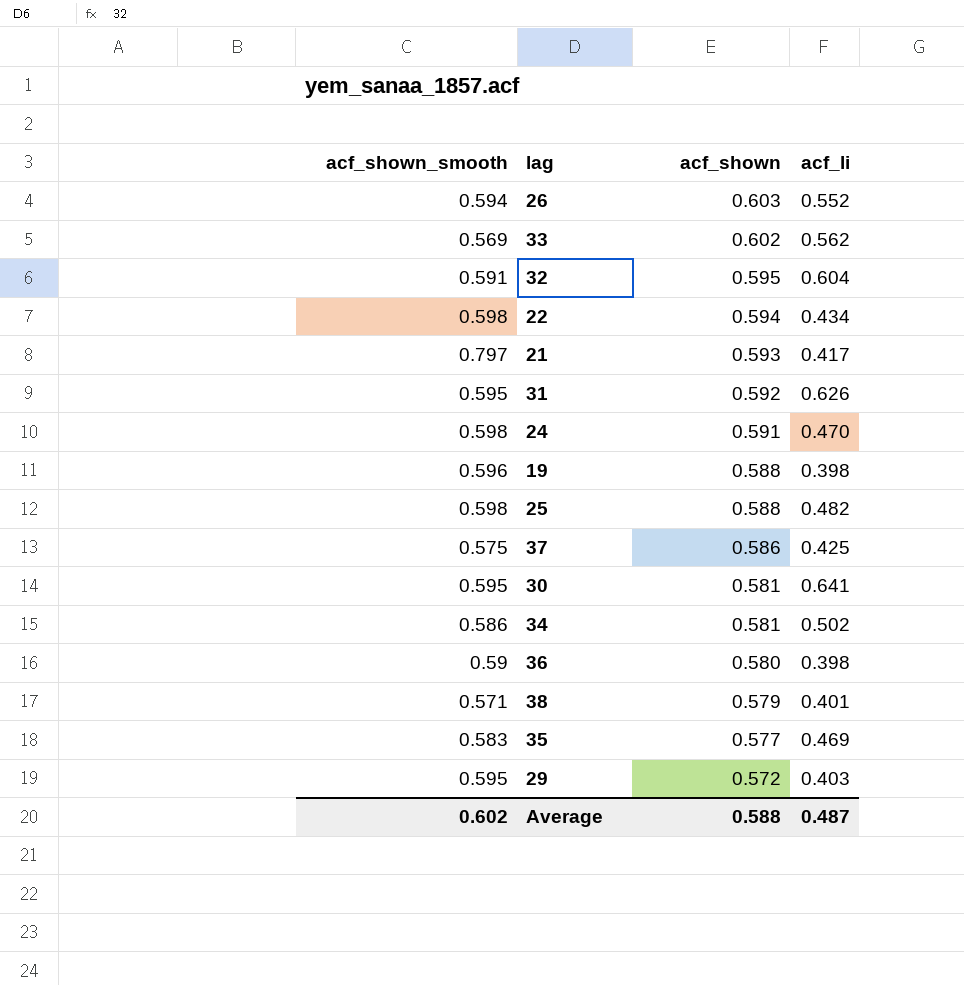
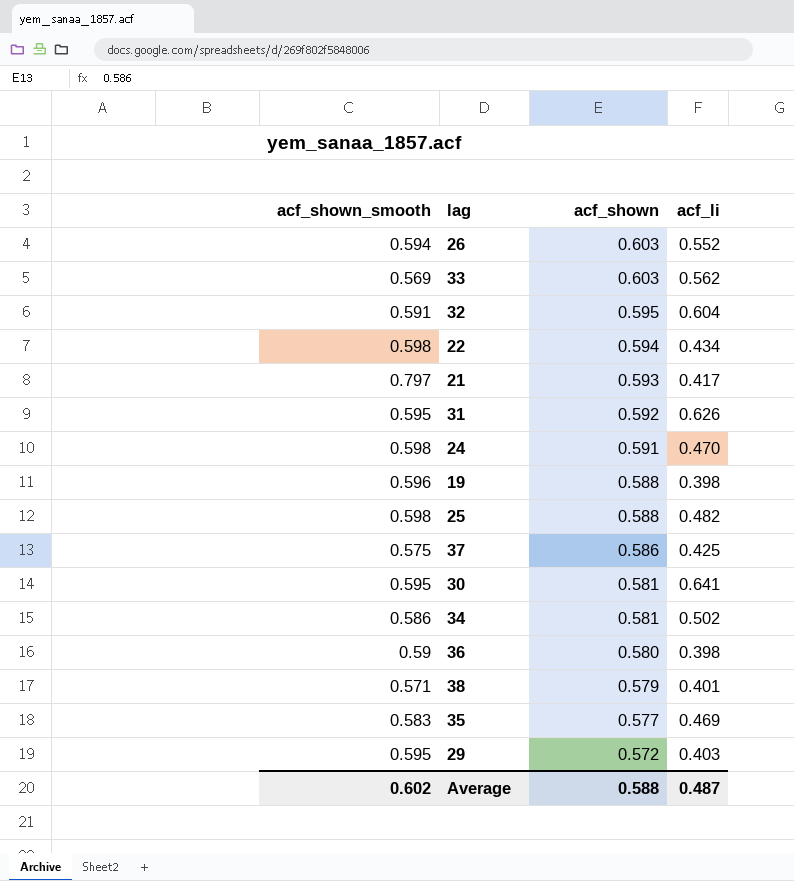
33 | acf_shown: 0.602 -> 0.603

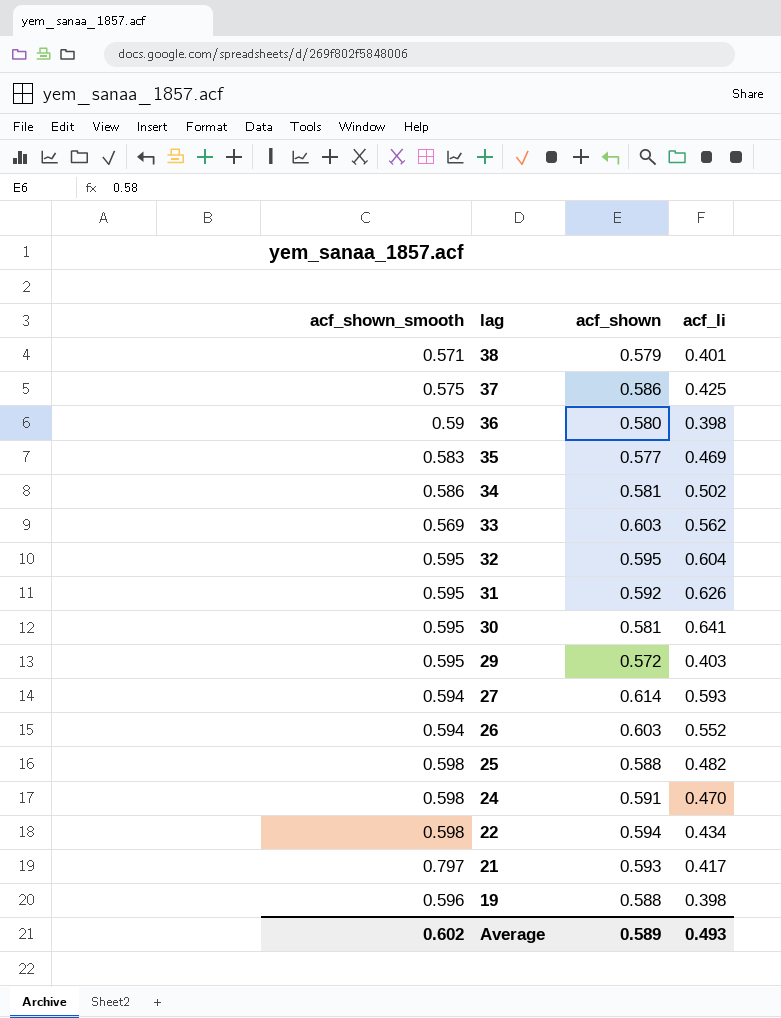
row order: acf_shown descending -> lag descending
32 | acf_shown_smooth: 0.591 -> 0.595
row 27: none -> 0.594 | 0.614 | 0.593
Average | acf_shown: 0.588 -> 0.589
Average | acf_li: 0.487 -> 0.493

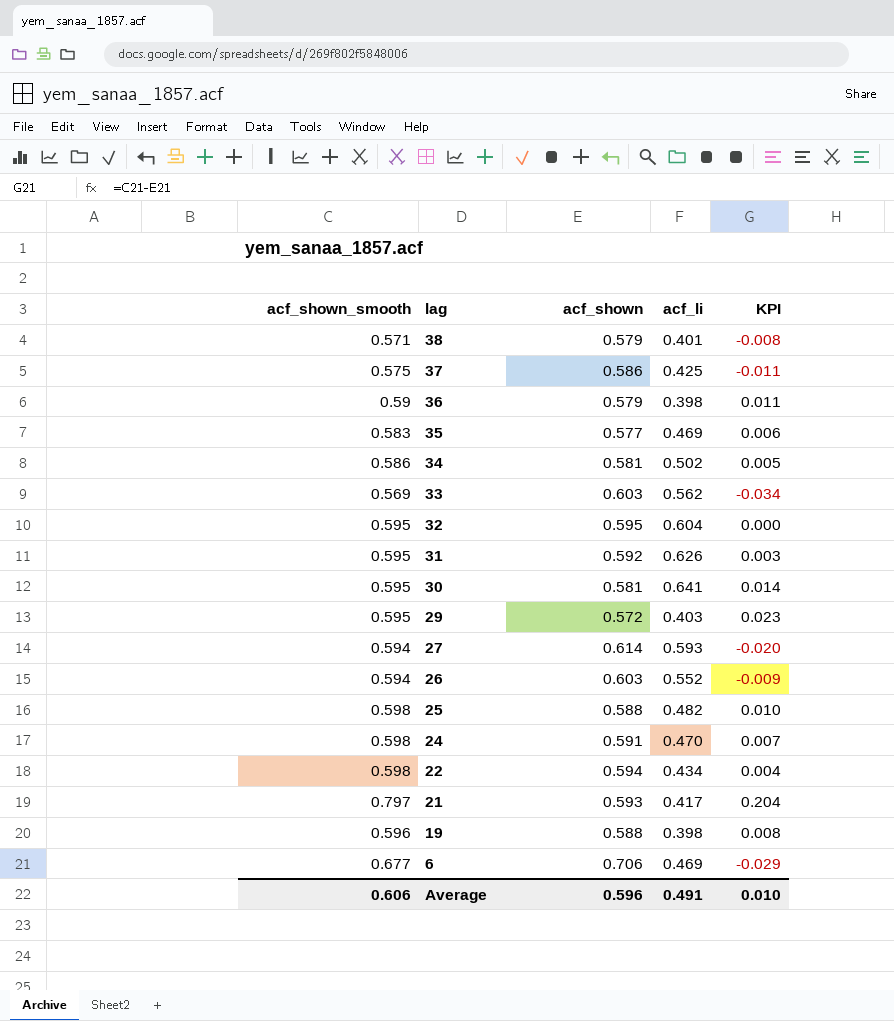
column KPI | formula: none -> [acf_shown_smooth] - [acf_shown]
36 | acf_shown: 0.580 -> 0.579
row 6: none -> 0.677 | 0.706 | 0.469 | -0.029
Average | acf_shown_smooth: 0.602 -> 0.606
Average | acf_shown: 0.589 -> 0.596
Average | acf_li: 0.493 -> 0.491

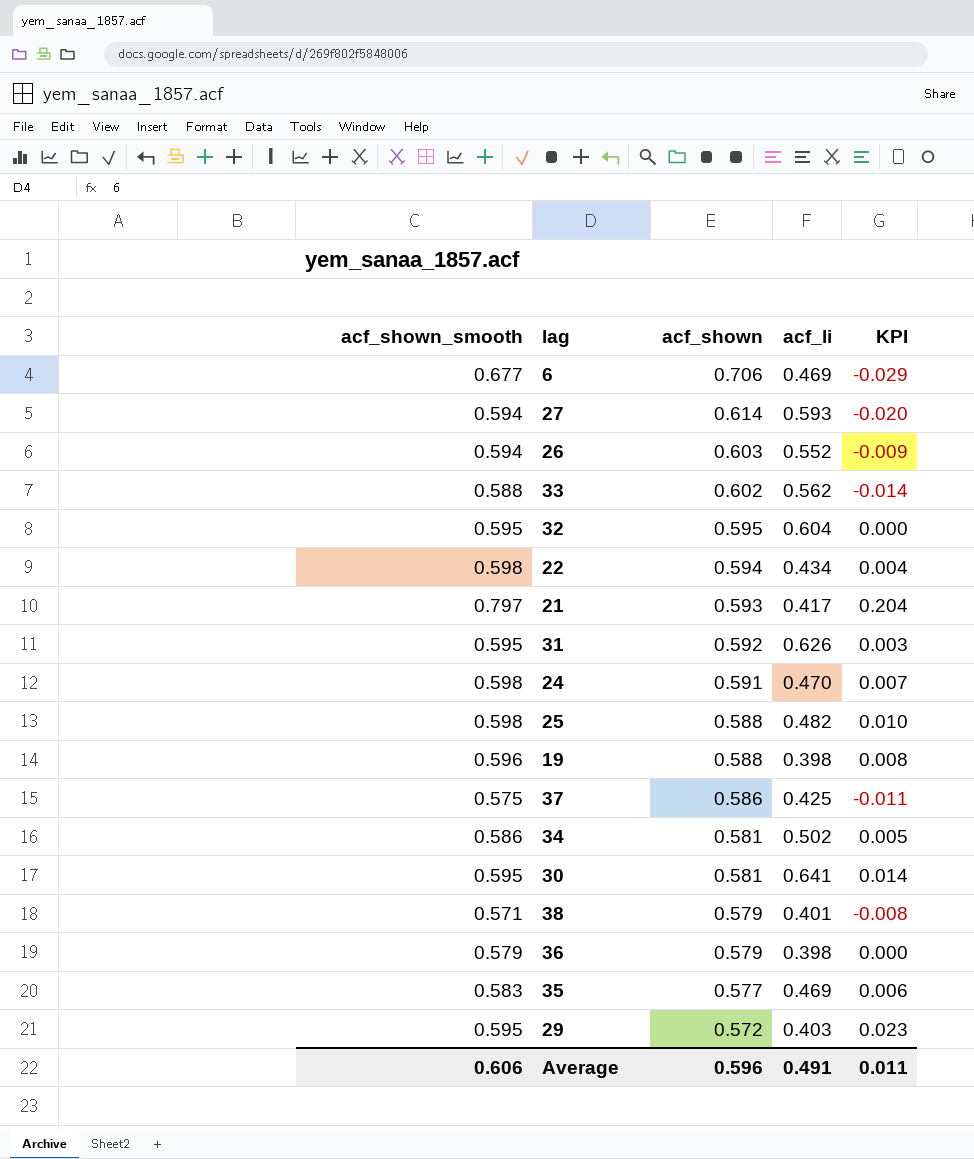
row order: lag descending -> acf_shown descending
33 | acf_shown_smooth: 0.569 -> 0.588
33 | acf_shown: 0.603 -> 0.602
33 | KPI: -0.034 -> -0.014
36 | acf_shown_smooth: 0.59 -> 0.579
36 | KPI: 0.011 -> 0.000
Average | KPI: 0.010 -> 0.011

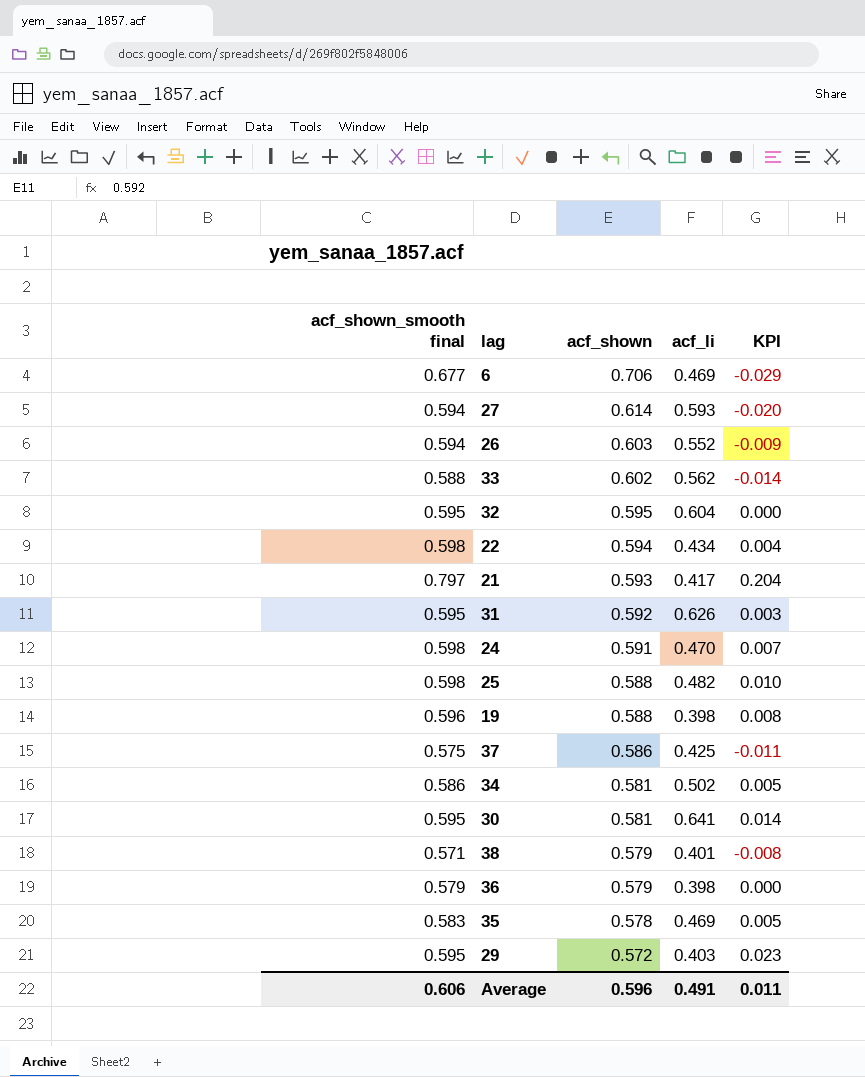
column name: acf_shown_smooth -> acf_shown_smooth final
35 | acf_shown: 0.577 -> 0.578
35 | KPI: 0.006 -> 0.005

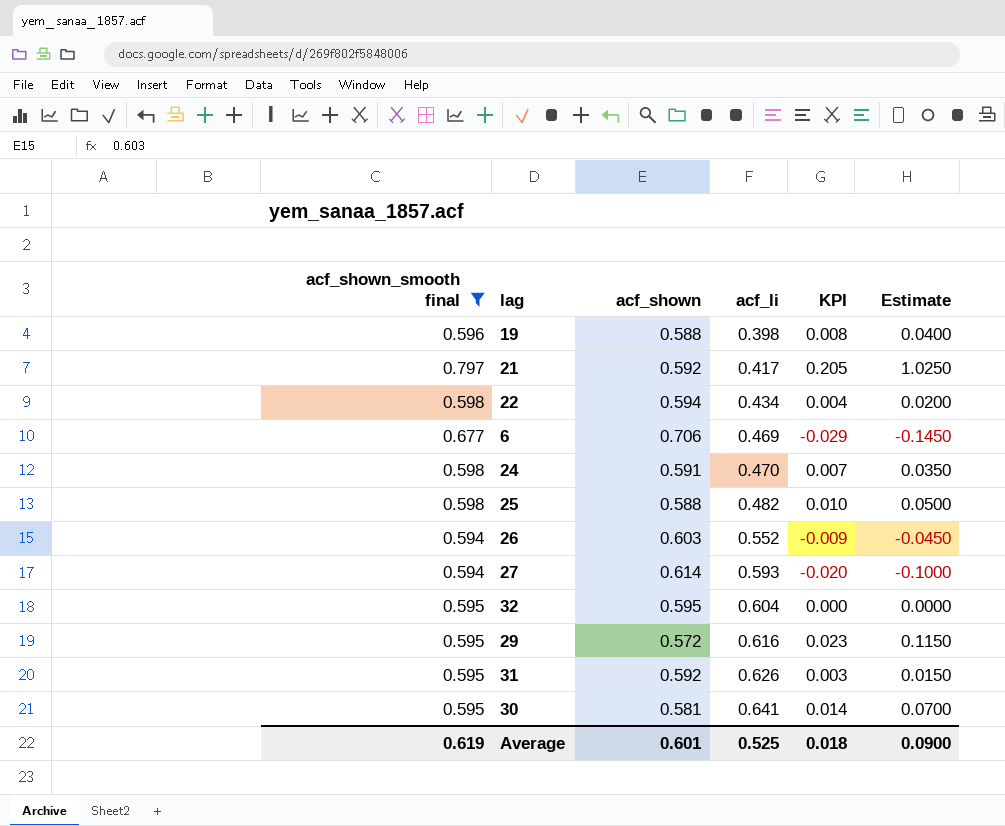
filter: none -> acf_shown_smooth final >= 0.594
row order: acf_shown descending -> acf_li ascending
column Estimate | formula: none -> [KPI] * 5
21 | acf_shown: 0.593 -> 0.592
21 | KPI: 0.204 -> 0.205
29 | acf_li: 0.403 -> 0.616
Average | acf_shown_smooth final: 0.606 -> 0.619
Average | acf_shown: 0.596 -> 0.601
Average | acf_li: 0.491 -> 0.525
Average | KPI: 0.011 -> 0.018

